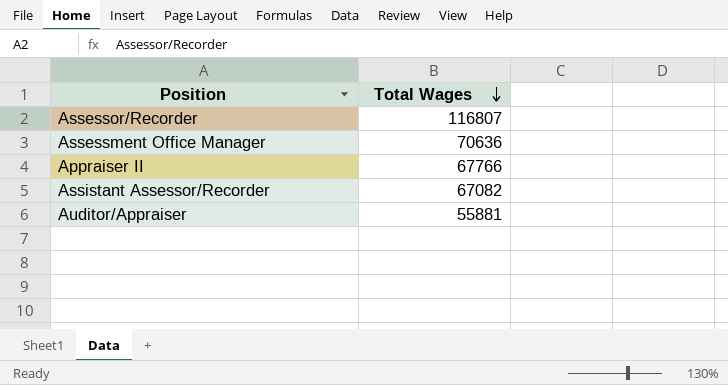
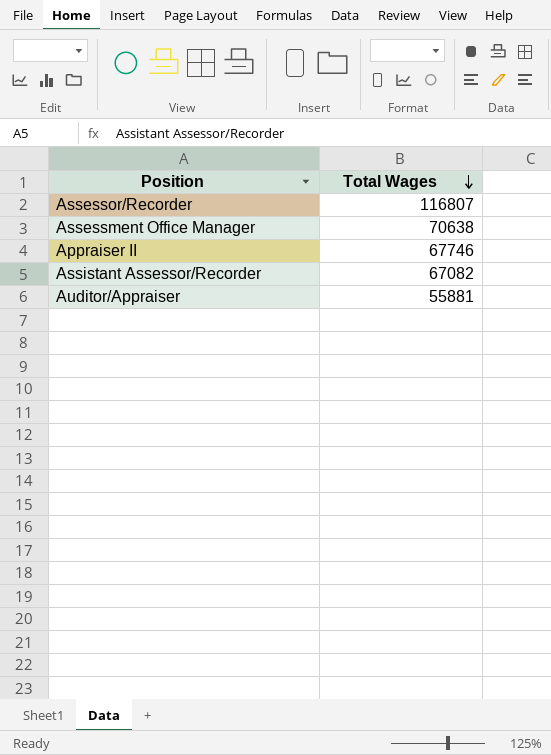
Assessment Office Manager | Total Wages: 70636 -> 70638
Appraiser II | Total Wages: 67766 -> 67746

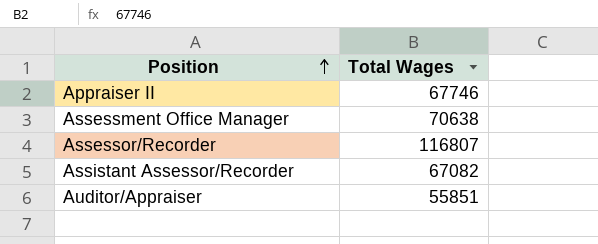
row order: Total Wages descending -> Position ascending
Auditor/Appraiser | Total Wages: 55881 -> 55851

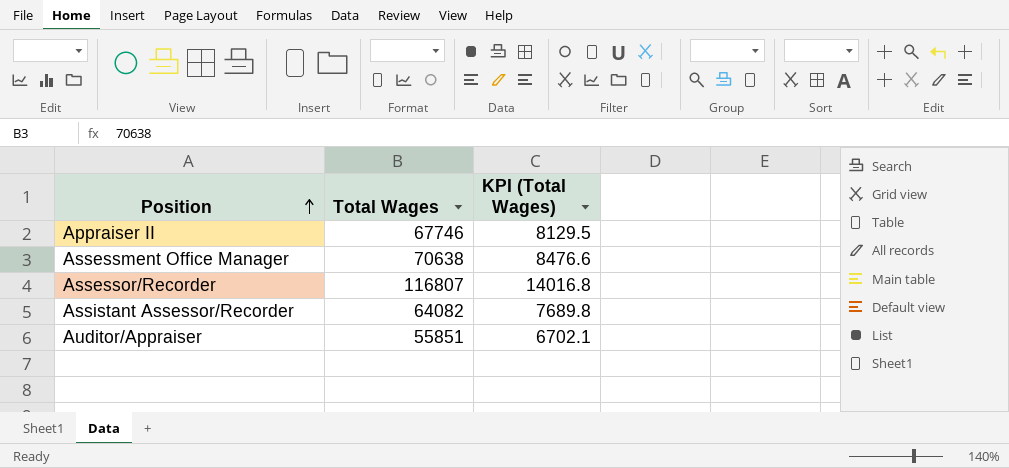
column KPI (Total Wages) | formula: none -> [Total Wages] * 0.12
Assistant Assessor/Recorder | Total Wages: 67082 -> 64082

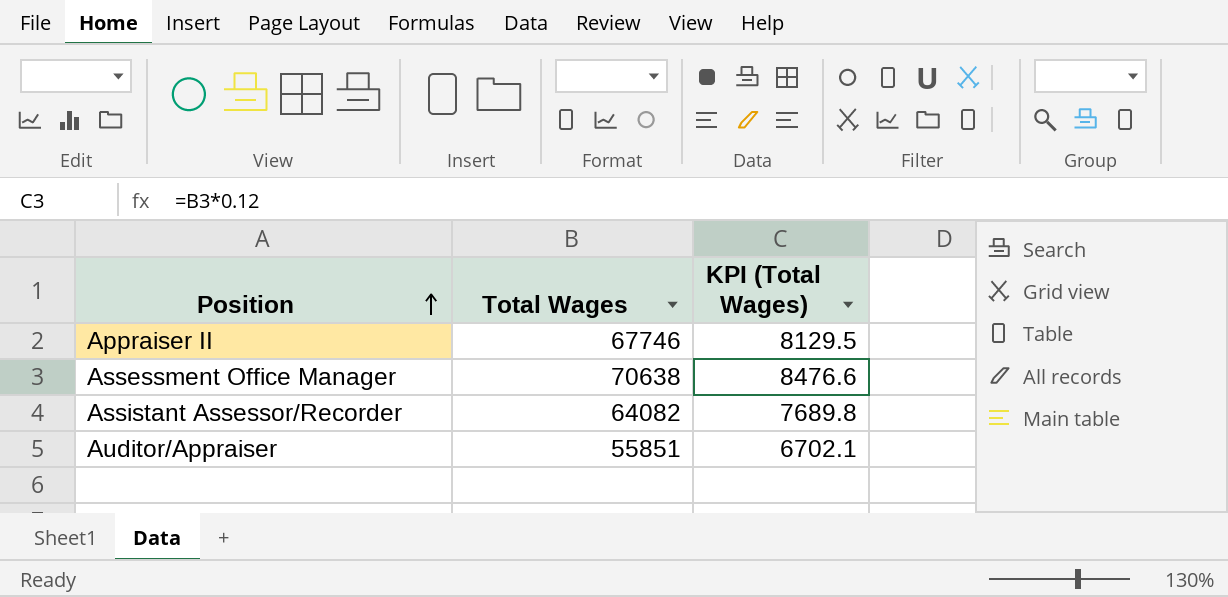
row Assessor/Recorder: 116807 | 14016.8 -> none

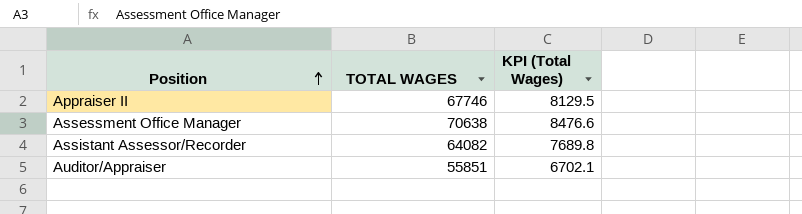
column name: Total Wages -> TOTAL WAGES

